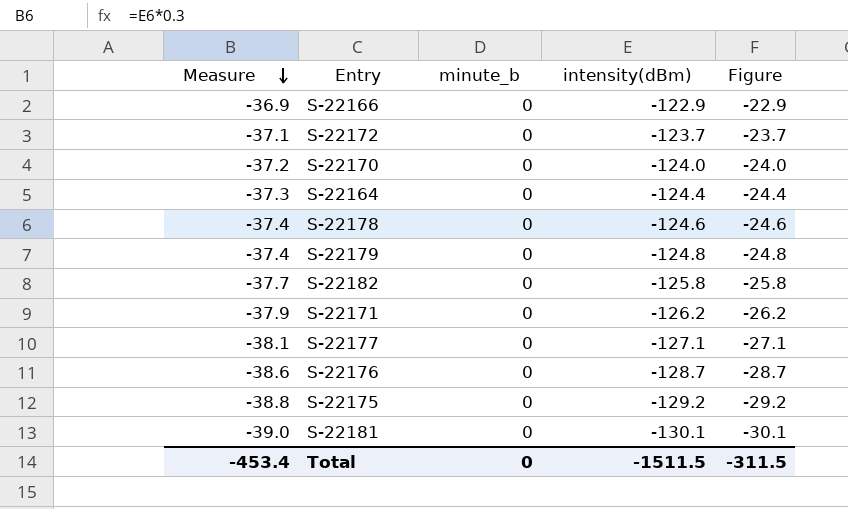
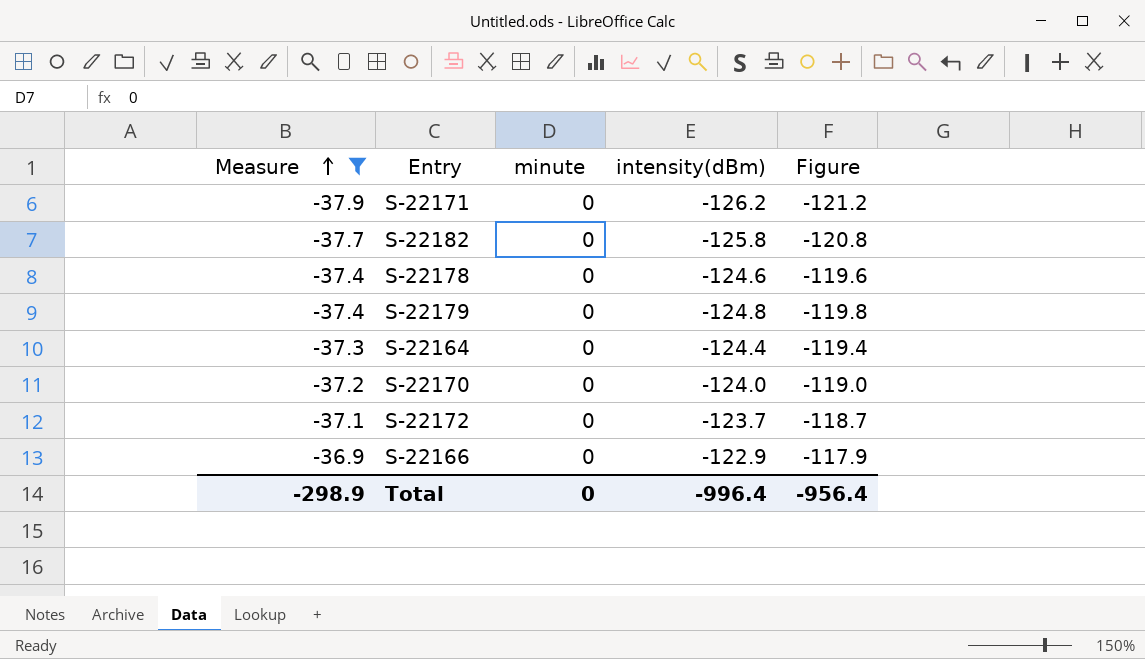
filter: none -> Measure >= -37.9
row order: Measure descending -> Measure ascending
column name: minute_b -> minute
column Figure | formula: [intensity(dBm)] + 100 -> [intensity(dBm)] + 5
Total | Measure: -453.4 -> -298.9
Total | intensity(dBm): -1511.5 -> -996.4
Total | Figure: -311.5 -> -956.4

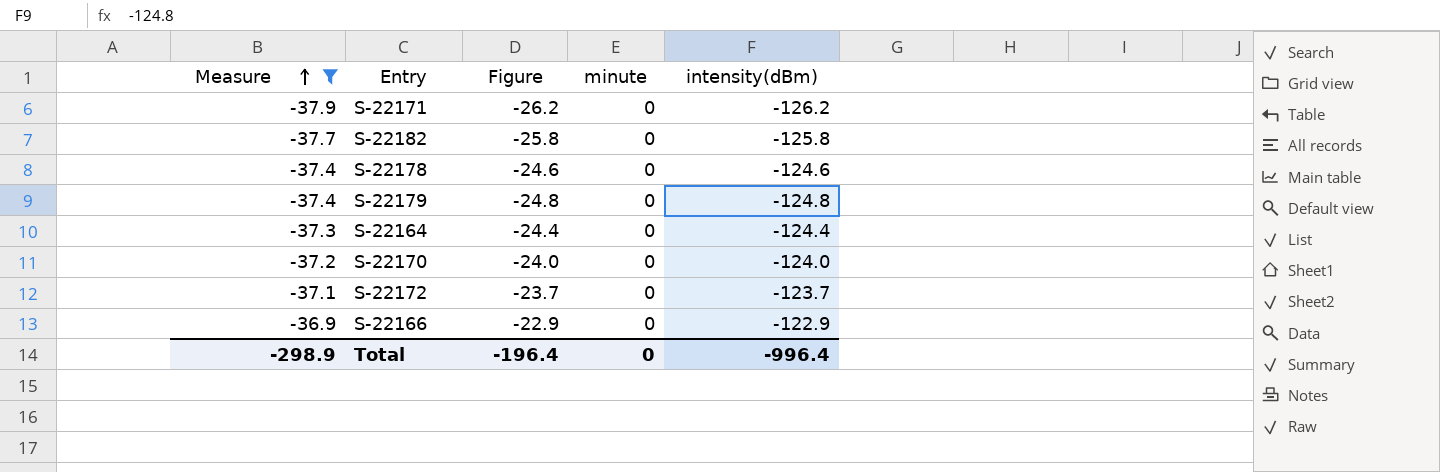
column Figure | formula: [intensity(dBm)] + 5 -> [intensity(dBm)] + 100
column Figure | position: 5 -> 3
Total | Figure: -956.4 -> -196.4

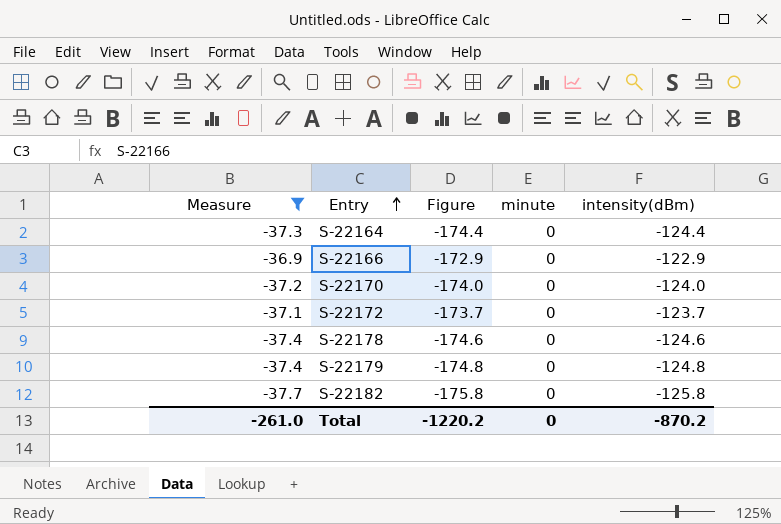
row order: Measure ascending -> Entry ascending
column Figure | formula: [intensity(dBm)] + 100 -> [intensity(dBm)] - 50
row S-22171: -37.9 | -26.2 | 0 | -126.2 -> none
Total | Measure: -298.9 -> -261.0
Total | Figure: -196.4 -> -1220.2
Total | intensity(dBm): -996.4 -> -870.2

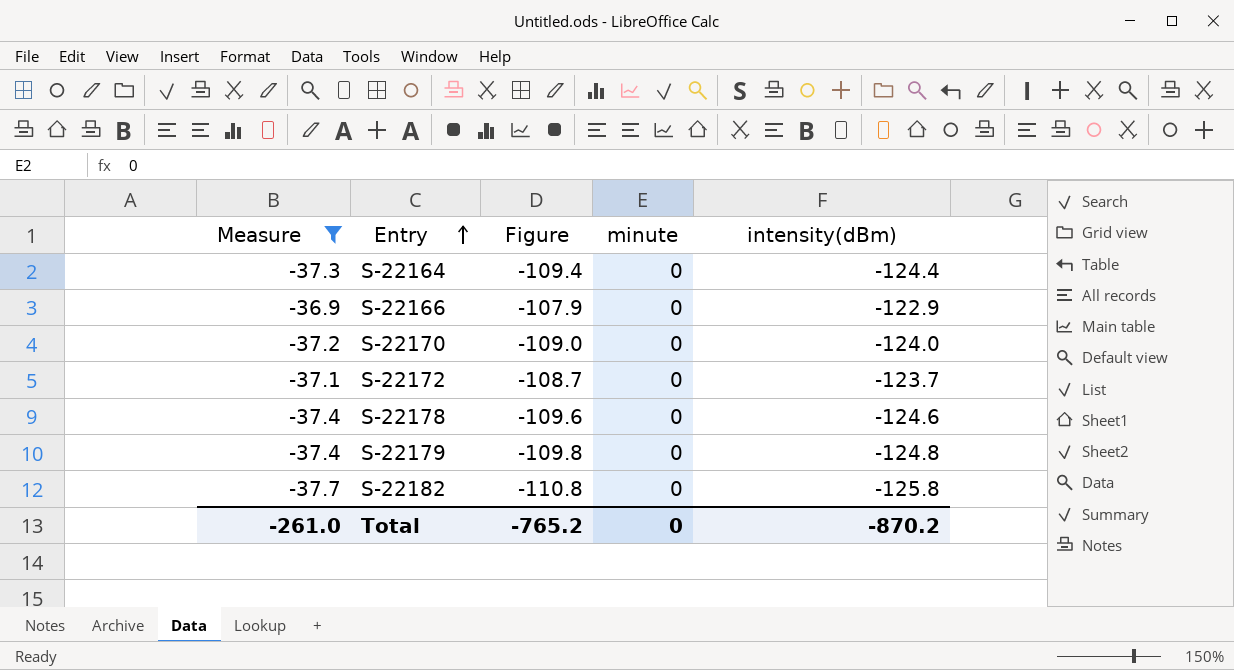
column Figure | formula: [intensity(dBm)] - 50 -> [intensity(dBm)] + 15
Total | Figure: -1220.2 -> -765.2

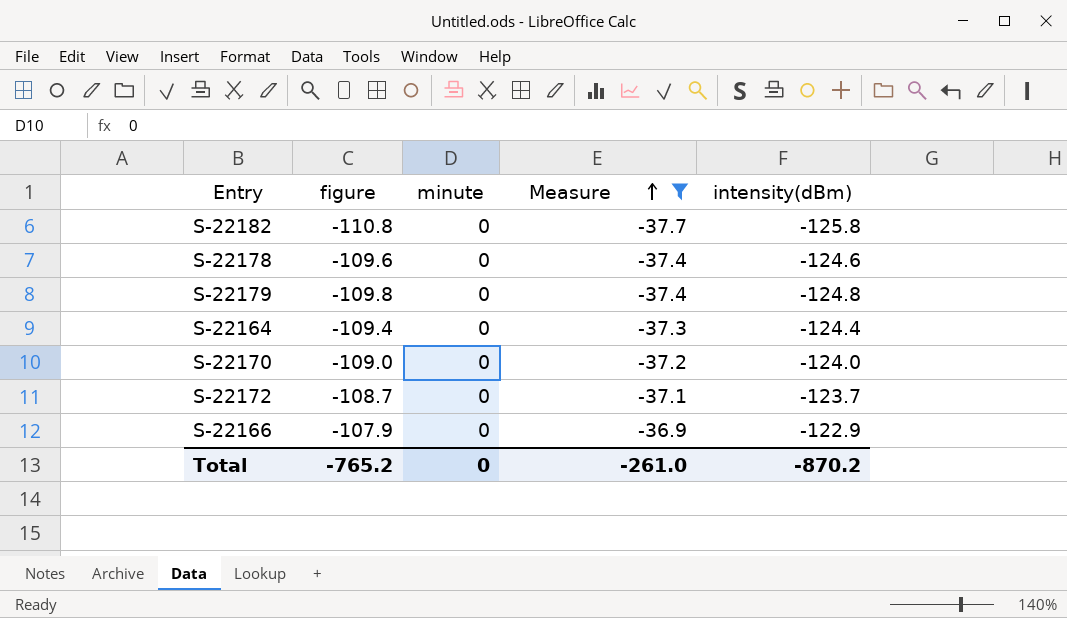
row order: Entry ascending -> Measure ascending
column name: Figure -> figure
column Measure | position: 1 -> 4

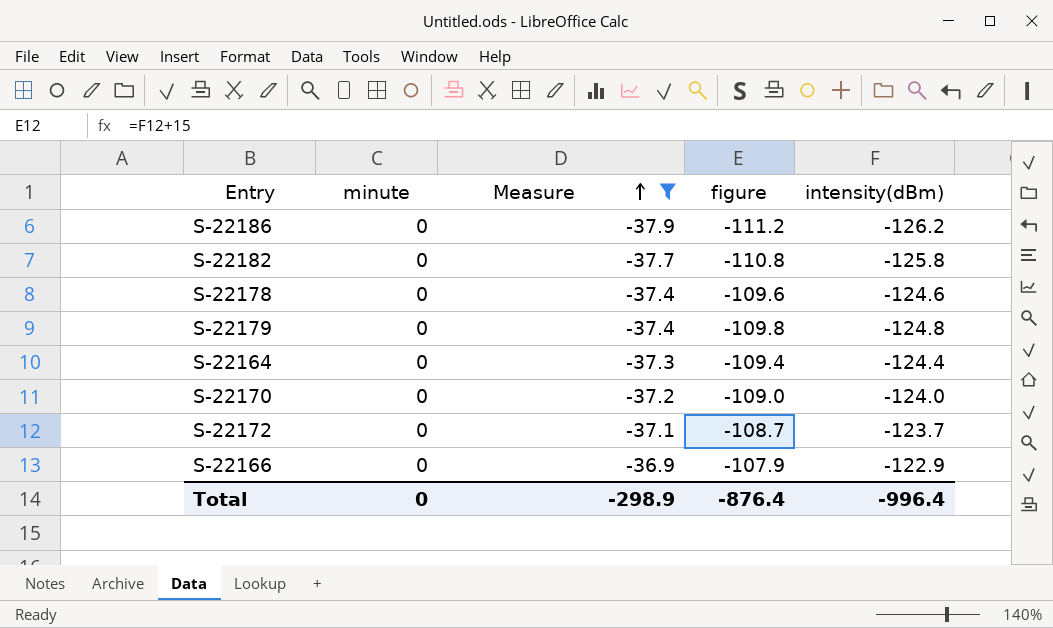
column figure | position: 2 -> 4
row S-22186: none -> 0 | -37.9 | -111.2 | -126.2
Total | Measure: -261.0 -> -298.9
Total | figure: -765.2 -> -876.4
Total | intensity(dBm): -870.2 -> -996.4

